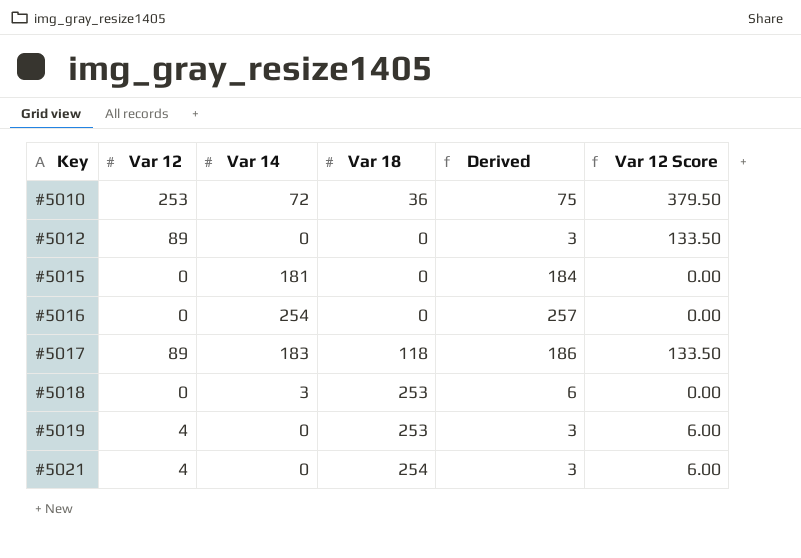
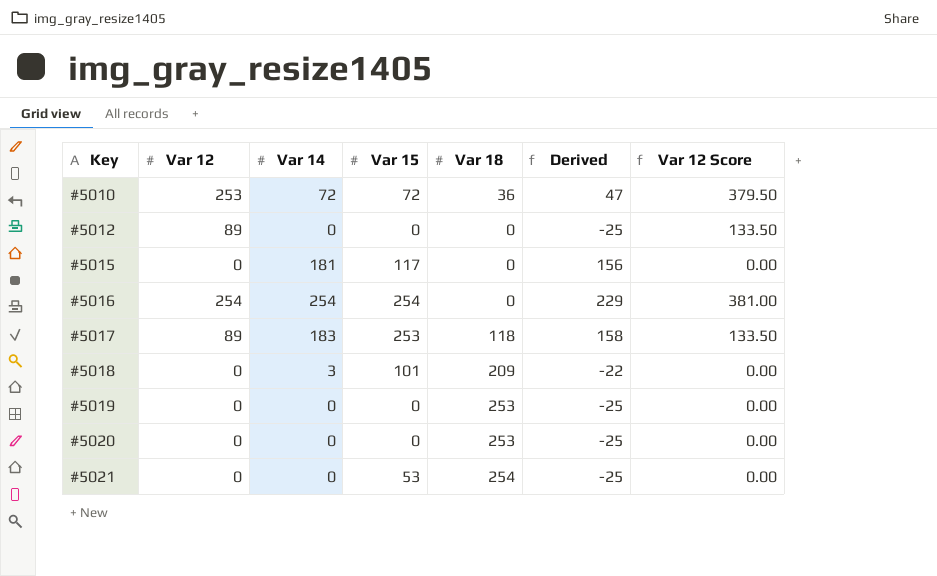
column Var 15 | position: none -> 4
column Derived | formula: [Var 14] + 3 -> [Var 14] - 25
#5016 | Var 12: 0 -> 254
#5016 | Var 12 Score: 0.00 -> 381.00
#5018 | Var 18: 253 -> 209
#5019 | Var 12: 4 -> 0
#5019 | Var 12 Score: 6.00 -> 0.00
row #5020: none -> 0 | 0 | 0 | 253 | -25 | 0.00
#5021 | Var 12: 4 -> 0
#5021 | Var 12 Score: 6.00 -> 0.00

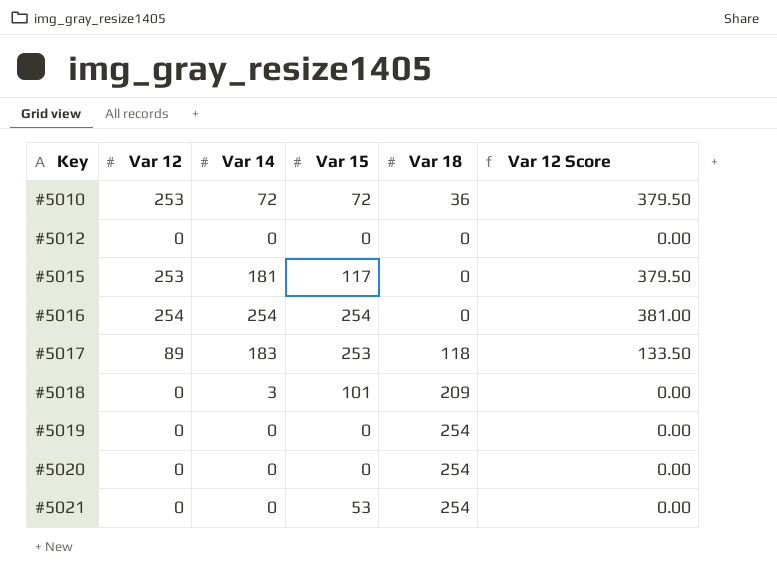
column Derived | formula: [Var 14] - 25 -> none
#5012 | Var 12: 89 -> 0
#5012 | Var 12 Score: 133.50 -> 0.00
#5015 | Var 12: 0 -> 253
#5015 | Var 12 Score: 0.00 -> 379.50
#5019 | Var 18: 253 -> 254
#5020 | Var 18: 253 -> 254

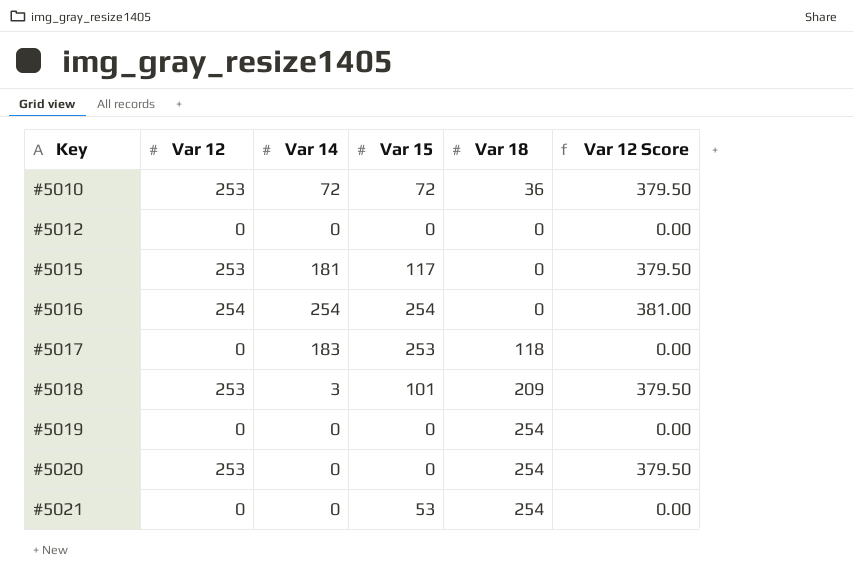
#5017 | Var 12: 89 -> 0
#5017 | Var 12 Score: 133.50 -> 0.00
#5018 | Var 12: 0 -> 253
#5018 | Var 12 Score: 0.00 -> 379.50
#5020 | Var 12: 0 -> 253
#5020 | Var 12 Score: 0.00 -> 379.50

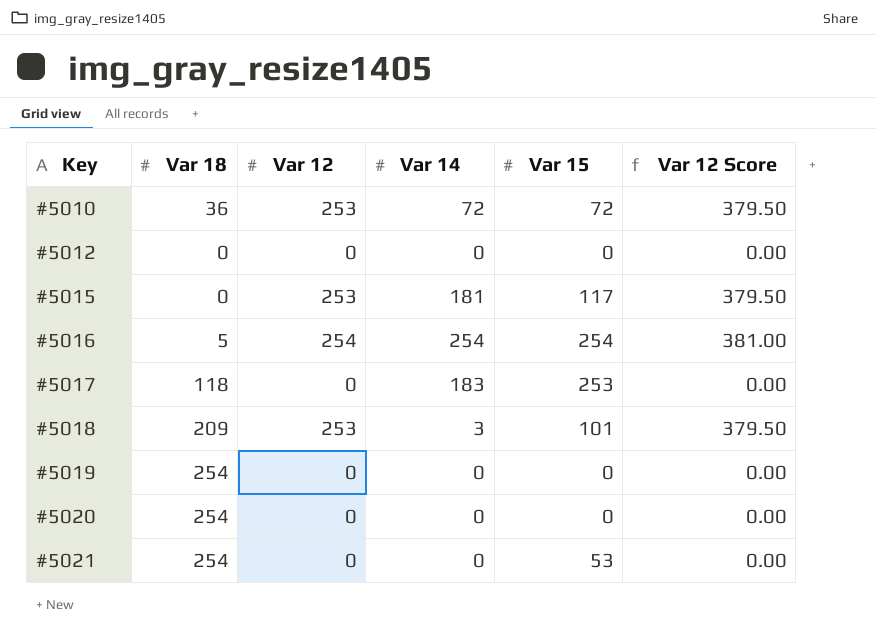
column Var 18 | position: 5 -> 2
#5016 | Var 18: 0 -> 5
#5020 | Var 12: 253 -> 0
#5020 | Var 12 Score: 379.50 -> 0.00

